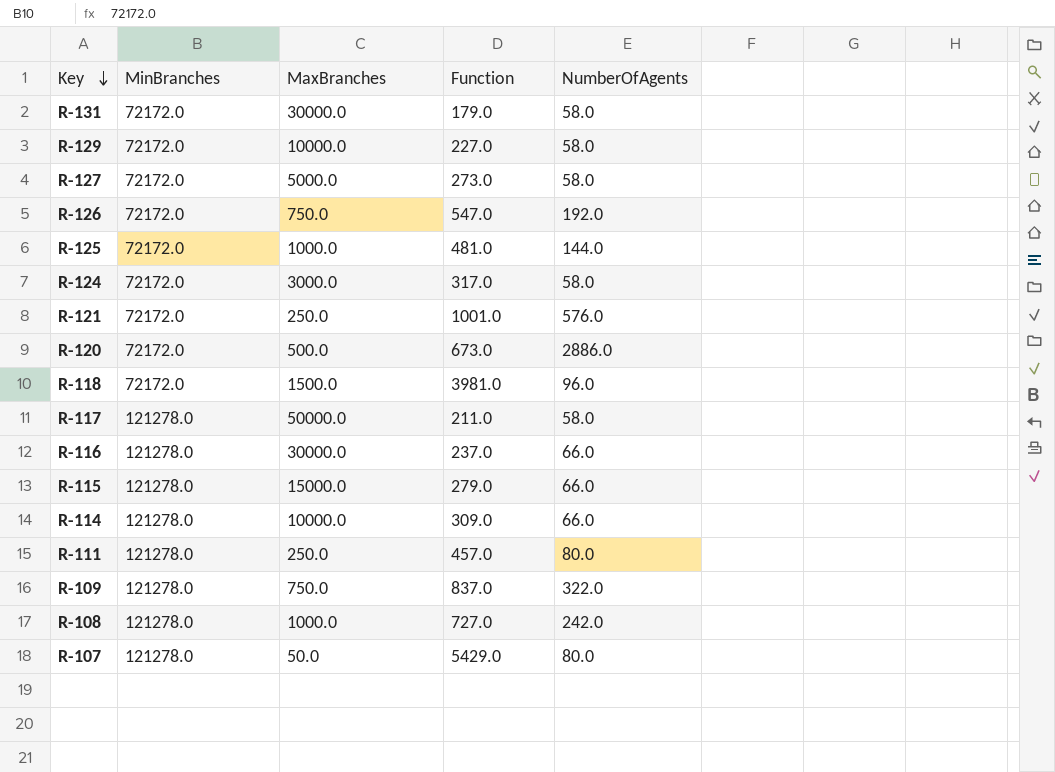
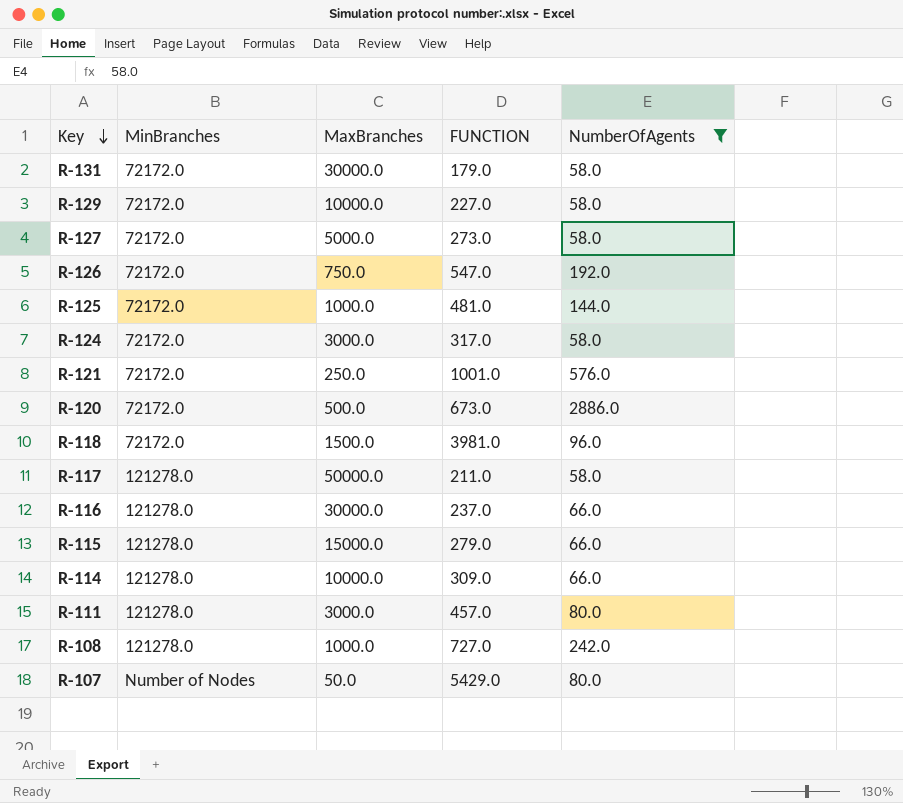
filter: none -> NumberOfAgents != 322.0
column name: Function -> FUNCTION
R-111 | MaxBranches: 250.0 -> 3000.0
R-107 | MinBranches: 121278.0 -> Number of Nodes

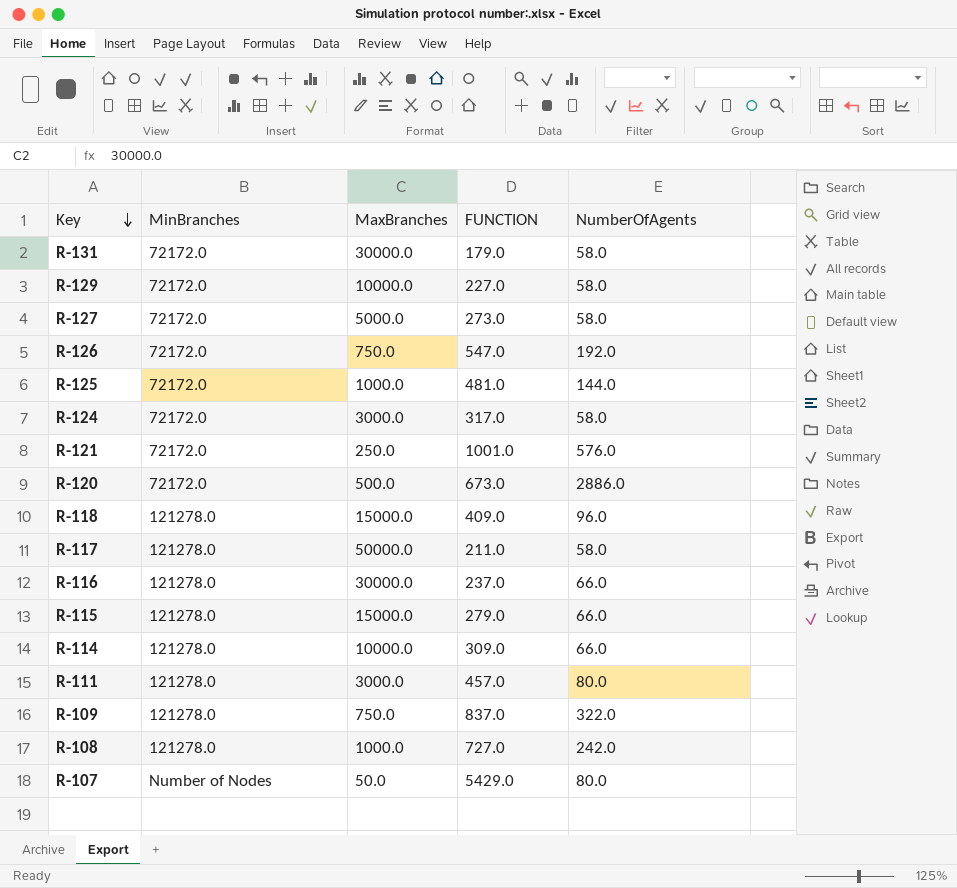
filter: NumberOfAgents != 322.0 -> none
R-118 | MinBranches: 72172.0 -> 121278.0
R-118 | MaxBranches: 1500.0 -> 15000.0
R-118 | FUNCTION: 3981.0 -> 409.0

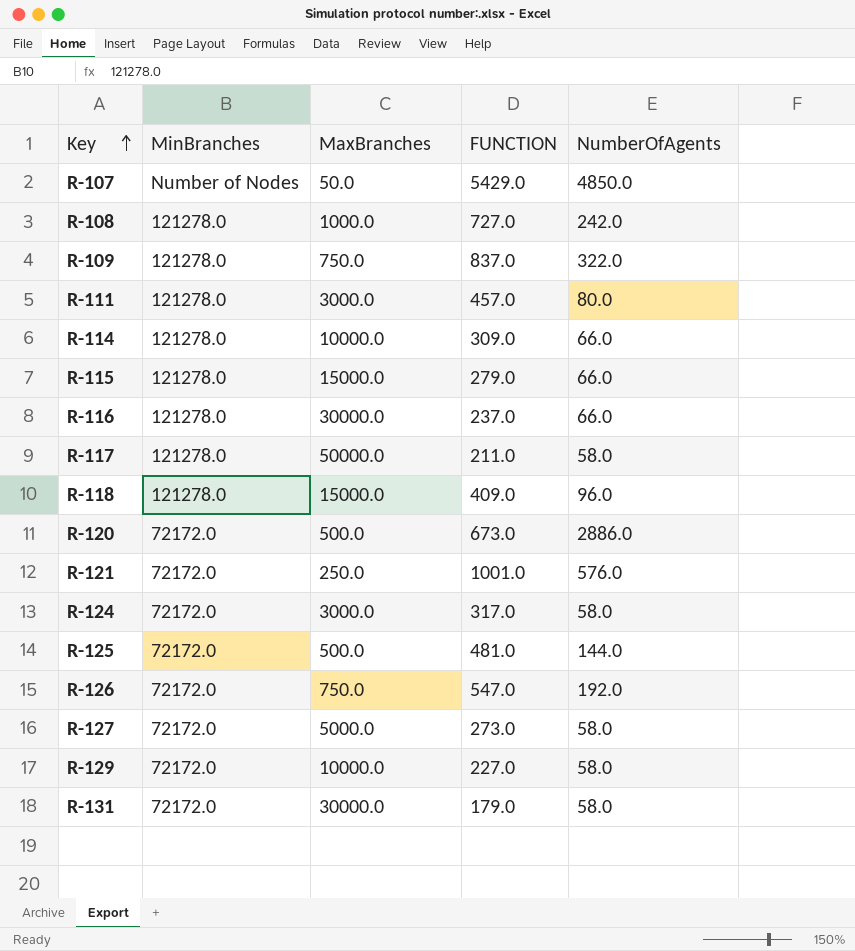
row order: Key descending -> Key ascending
R-107 | NumberOfAgents: 80.0 -> 4850.0
R-125 | MaxBranches: 1000.0 -> 500.0

